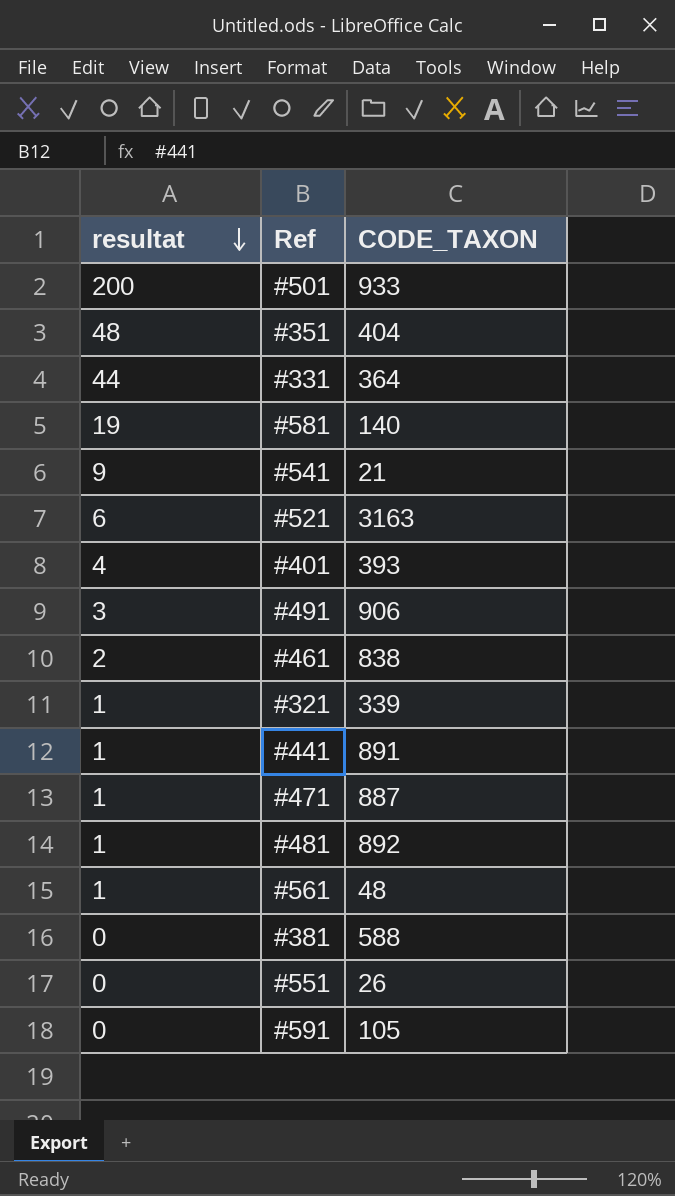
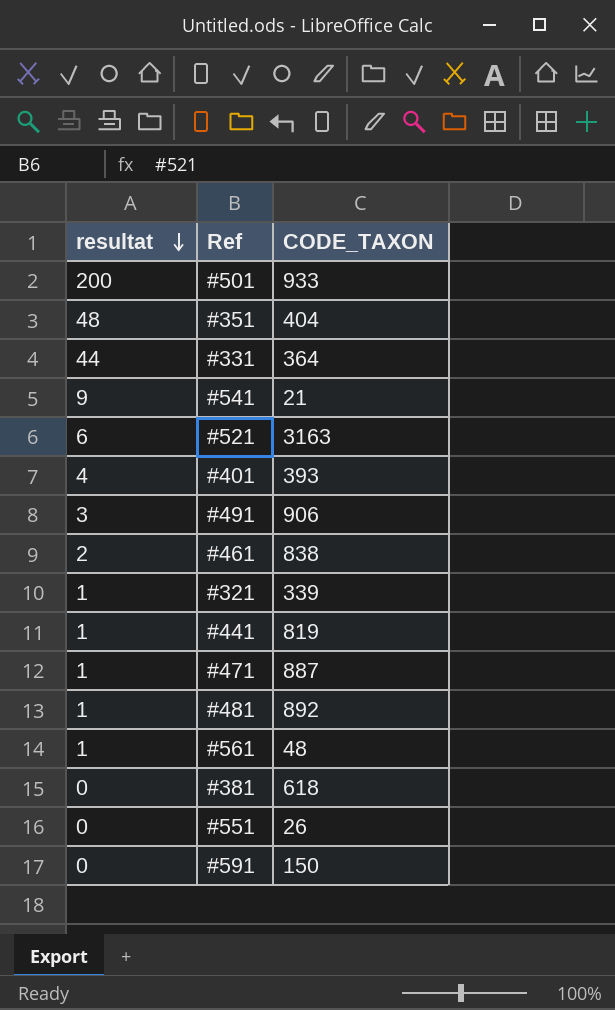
row #581: 19 | 140 -> none
#441 | CODE_TAXON: 891 -> 819
#381 | CODE_TAXON: 588 -> 618
#591 | CODE_TAXON: 105 -> 150

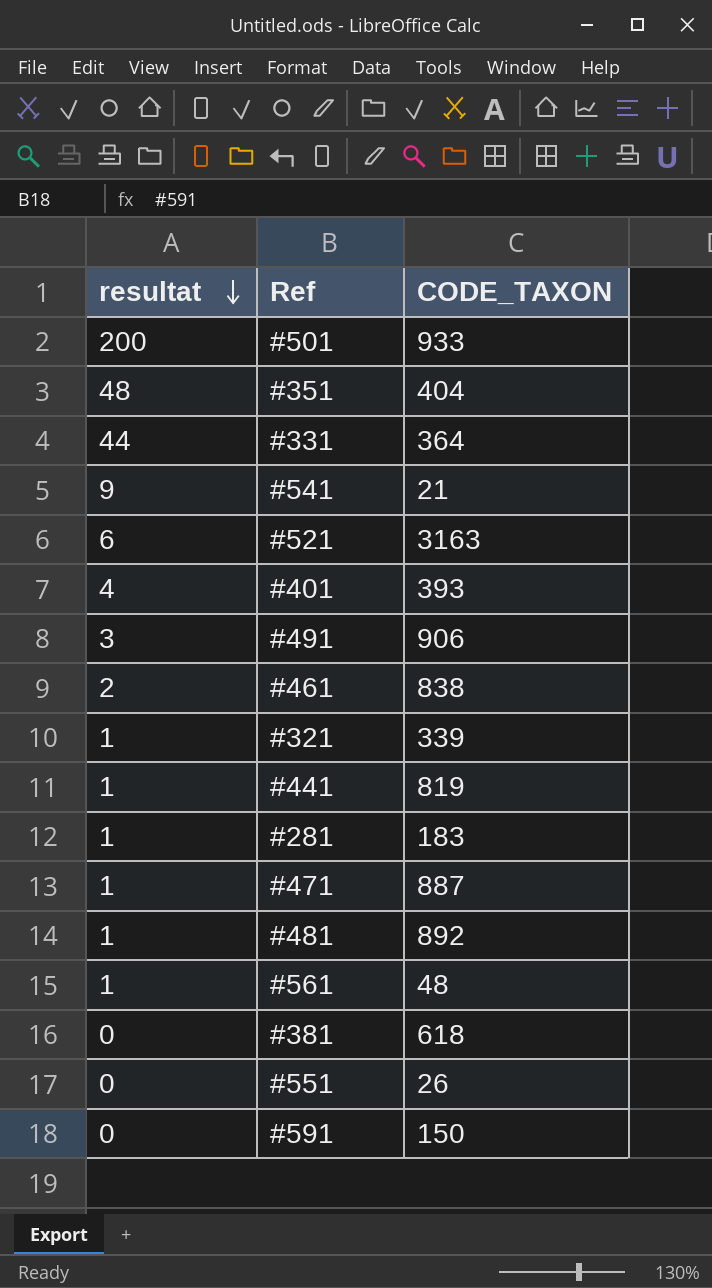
row #281: none -> 1 | 183

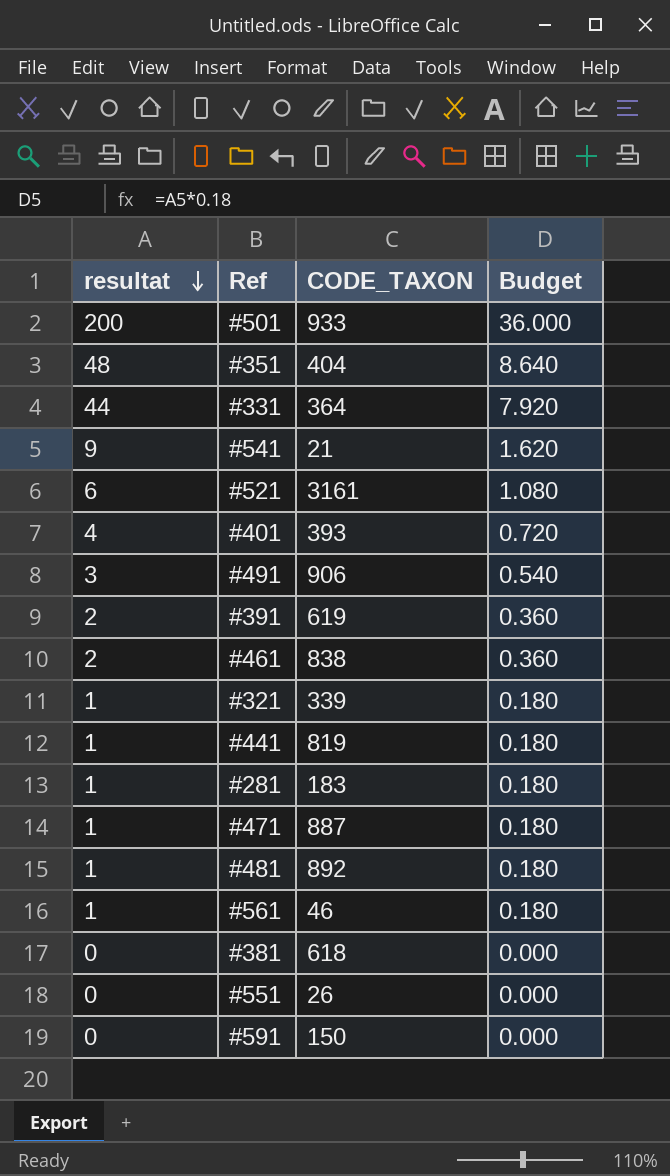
column Budget | formula: none -> [resultat] * 0.18
#521 | CODE_TAXON: 3163 -> 3161
row #391: none -> 2 | 619 | 0.360
#561 | CODE_TAXON: 48 -> 46

